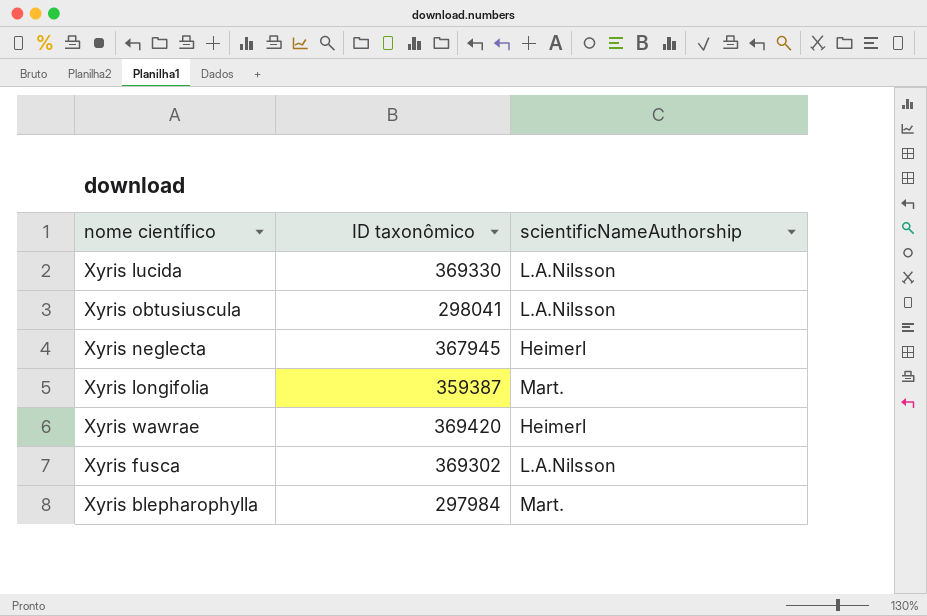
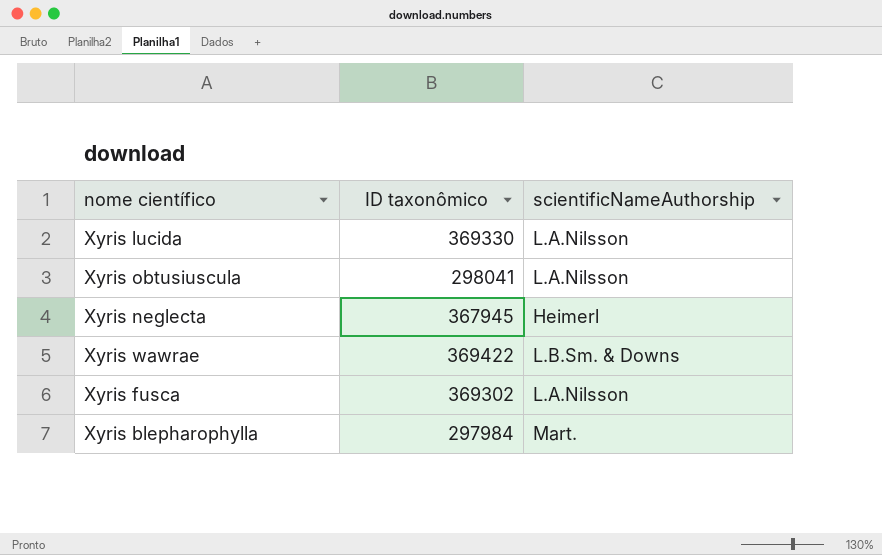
row Xyris longifolia: 359387 | Mart. -> none
Xyris wawrae | ID taxonômico: 369420 -> 369422
Xyris wawrae | scientificNameAuthorship: Heimerl -> L.B.Sm. & Downs

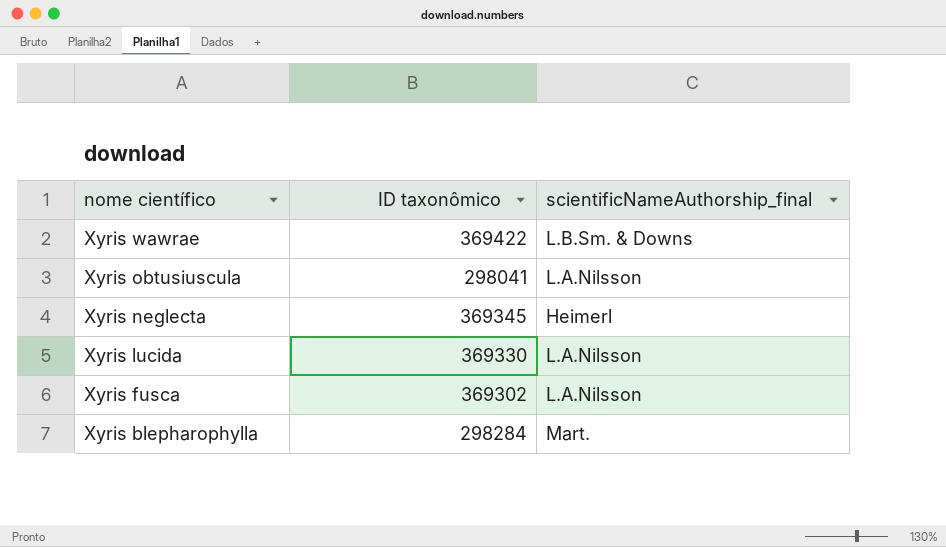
row order: none -> nome científico descending
column name: scientificNameAuthorship -> scientificNameAuthorship_final
Xyris neglecta | ID taxonômico: 367945 -> 369345
Xyris blepharophylla | ID taxonômico: 297984 -> 298284

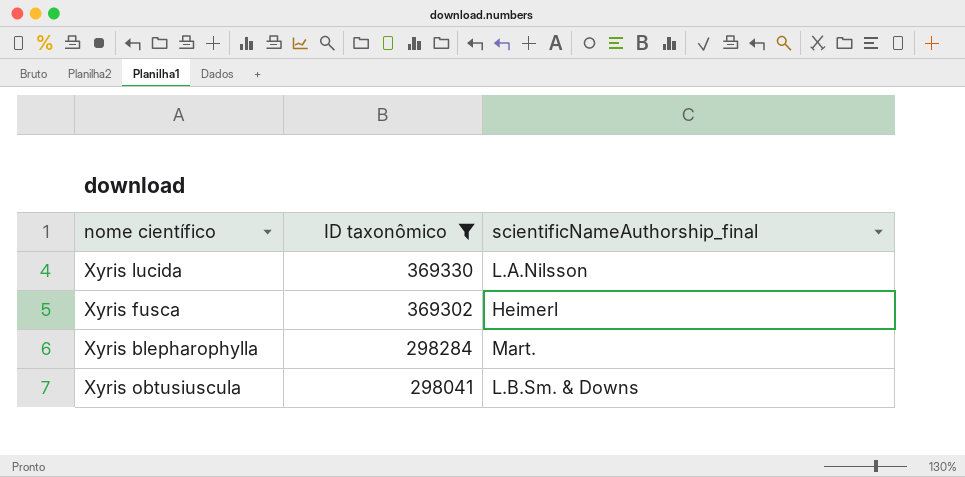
filter: none -> ID taxonômico <= 369330
row order: nome científico descending -> ID taxonômico descending
Xyris fusca | scientificNameAuthorship_final: L.A.Nilsson -> Heimerl
Xyris obtusiuscula | scientificNameAuthorship_final: L.A.Nilsson -> L.B.Sm. & Downs

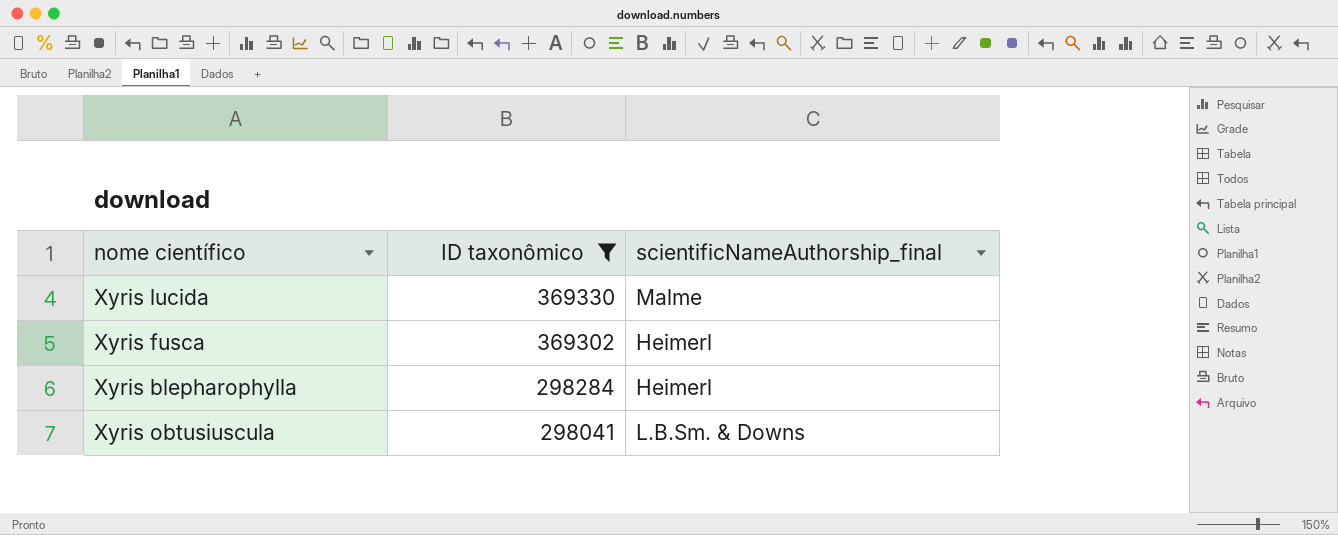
Xyris lucida | scientificNameAuthorship_final: L.A.Nilsson -> Malme
Xyris blepharophylla | scientificNameAuthorship_final: Mart. -> Heimerl

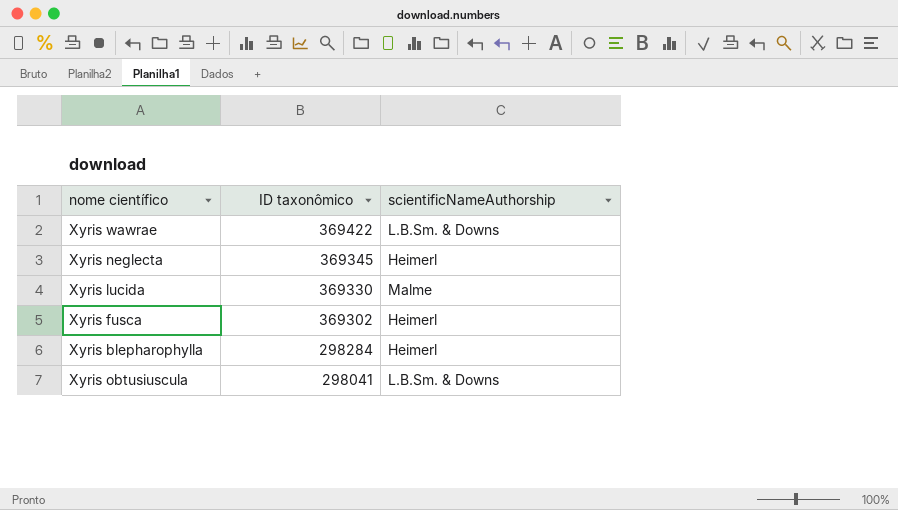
filter: ID taxonômico <= 369330 -> none
column name: scientificNameAuthorship_final -> scientificNameAuthorship

